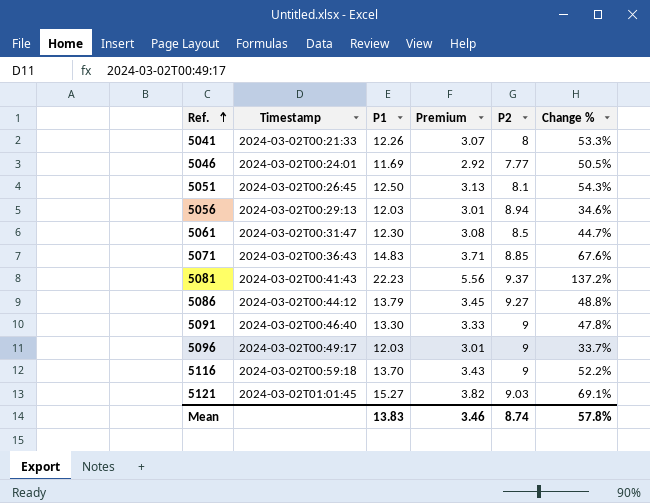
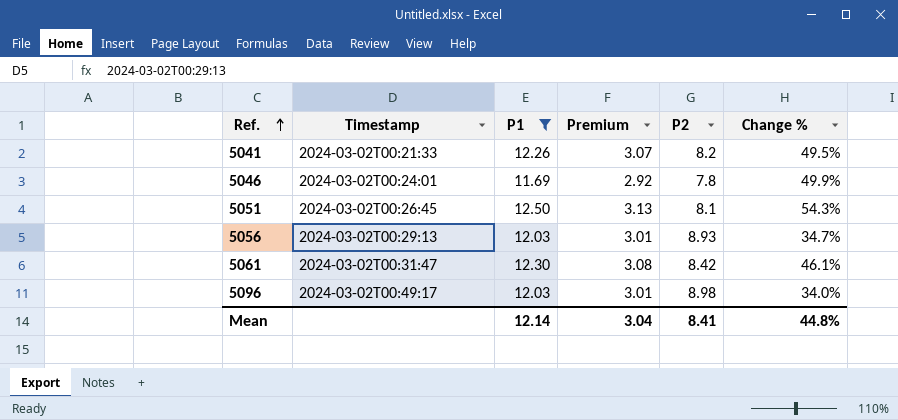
filter: none -> P1 <= 12.50
5041 | P2: 8 -> 8.2
5041 | Change %: 53.3% -> 49.5%
5046 | P2: 7.77 -> 7.8
5046 | Change %: 50.5% -> 49.9%
5056 | P2: 8.94 -> 8.93
5056 | Change %: 34.6% -> 34.7%
5061 | P2: 8.5 -> 8.42
5061 | Change %: 44.7% -> 46.1%
5096 | P2: 9 -> 8.98
5096 | Change %: 33.7% -> 34.0%
Mean | P1: 13.83 -> 12.14
Mean | Premium: 3.46 -> 3.04
Mean | P2: 8.74 -> 8.41
Mean | Change %: 57.8% -> 44.8%

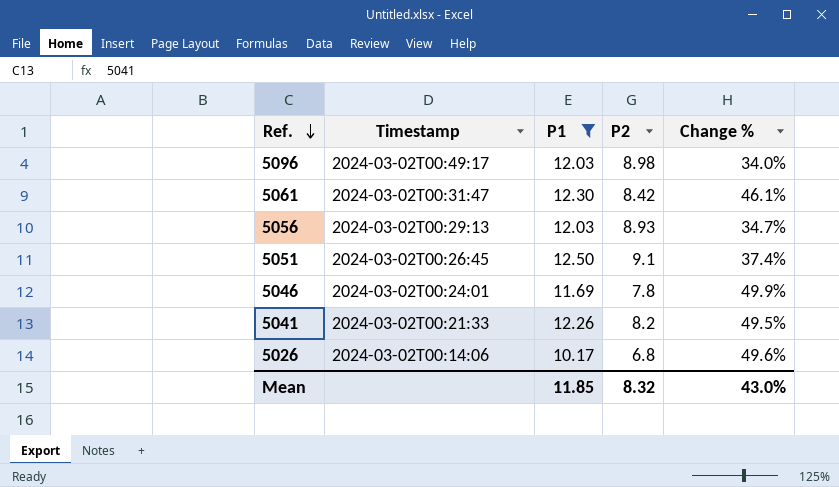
row order: Ref. ascending -> Ref. descending
column Premium | formula: [P1] * 0.25 -> none
5051 | P2: 8.1 -> 9.1
5051 | Change %: 54.3% -> 37.4%
row 5026: none -> 2024-03-02T00:14:06 | 10.17 | 6.8 | 49.6%
Mean | P1: 12.14 -> 11.85
Mean | P2: 8.41 -> 8.32
Mean | Change %: 44.8% -> 43.0%

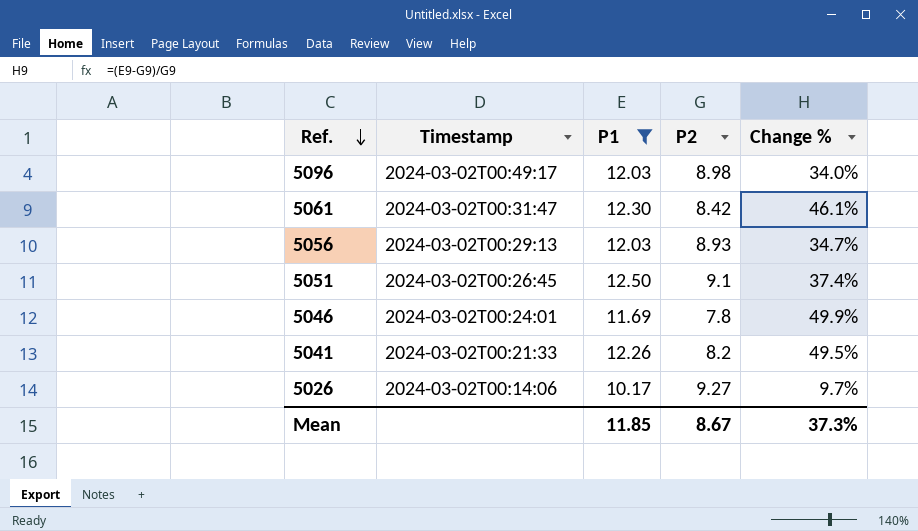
5026 | P2: 6.8 -> 9.27
5026 | Change %: 49.6% -> 9.7%
Mean | P2: 8.32 -> 8.67
Mean | Change %: 43.0% -> 37.3%

